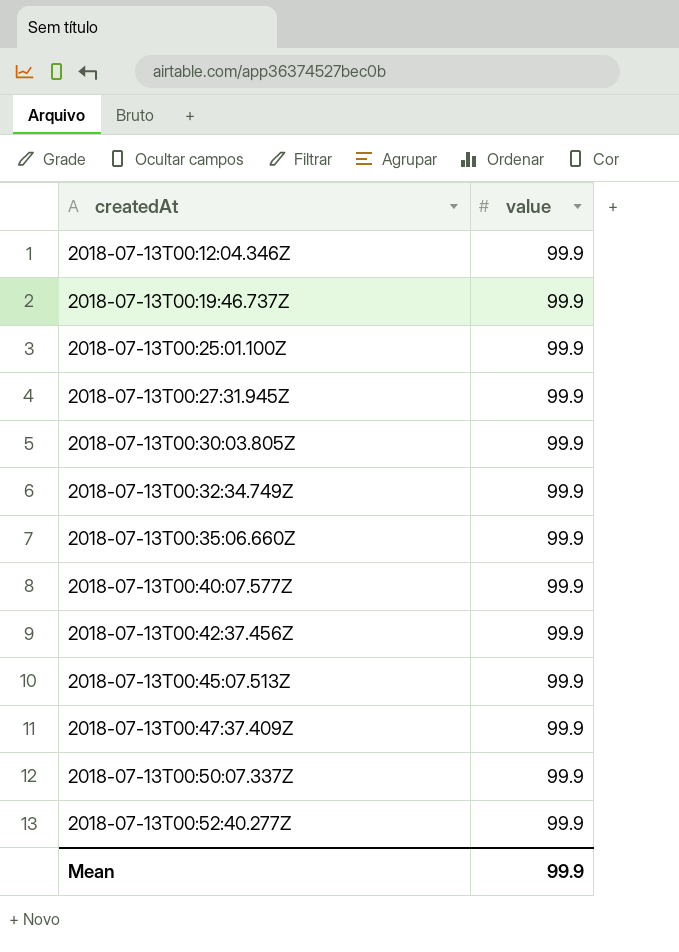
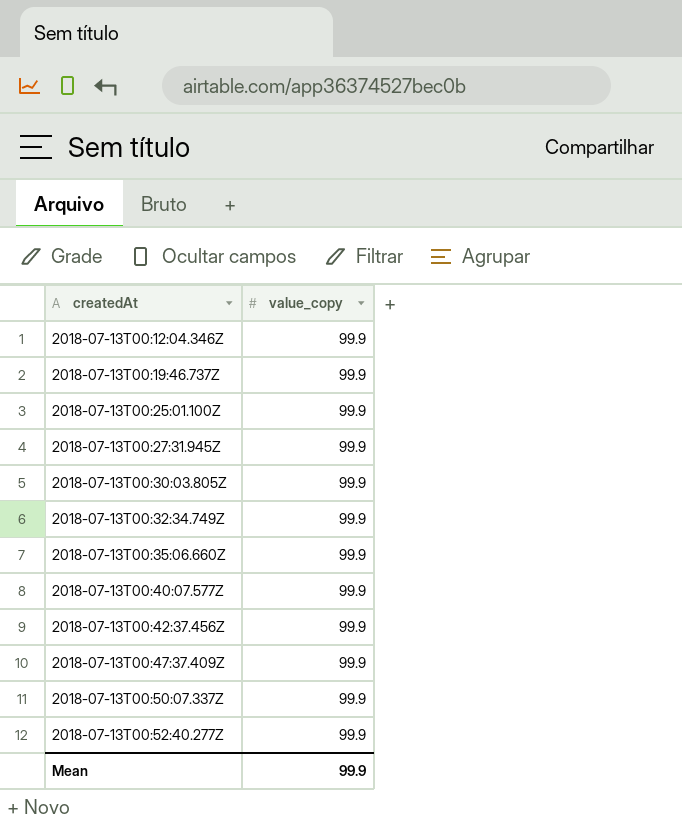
column name: value -> value_copy
row 2018-07-13T00:45:07.513Z: 99.9 -> none

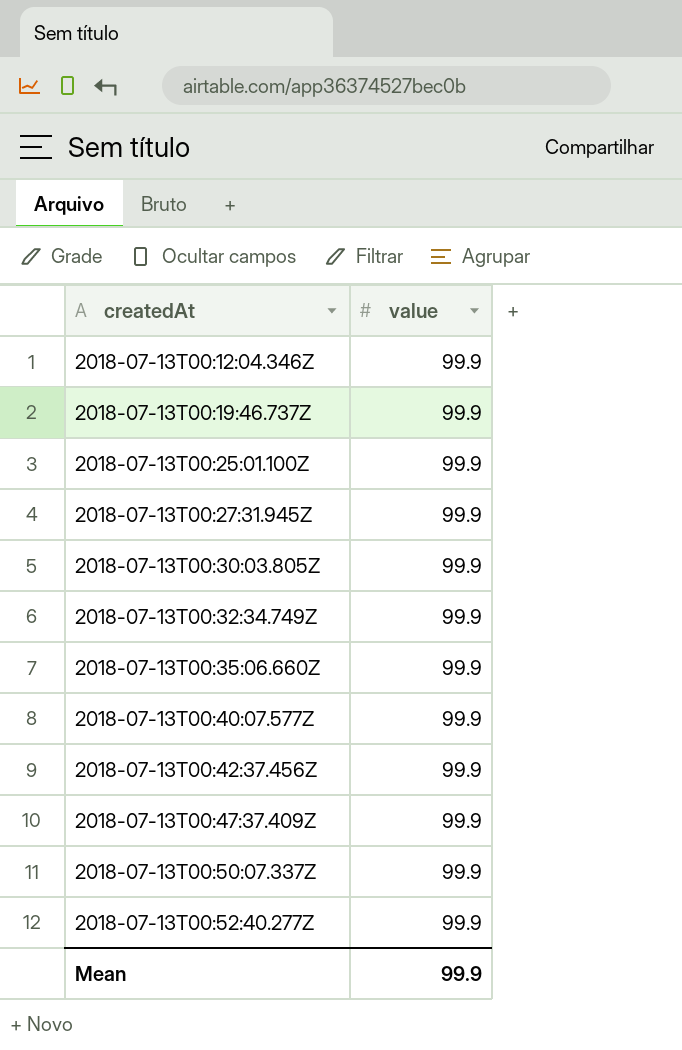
column name: value_copy -> value

